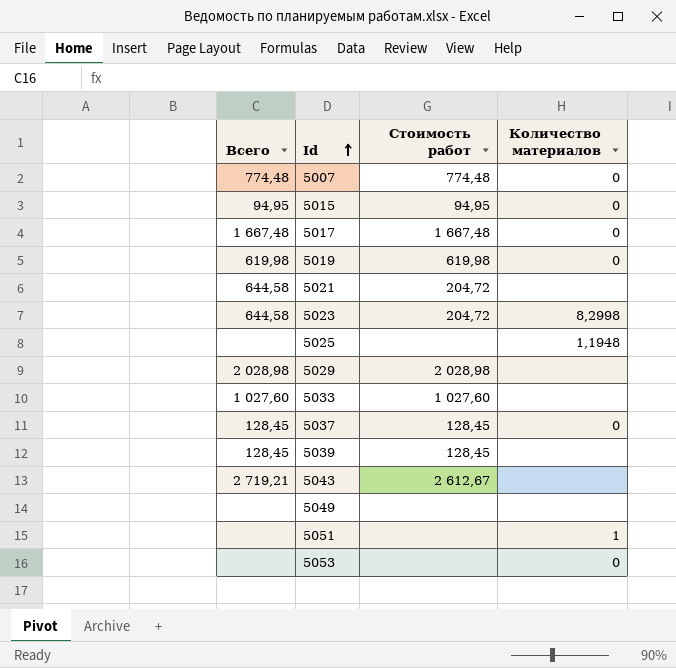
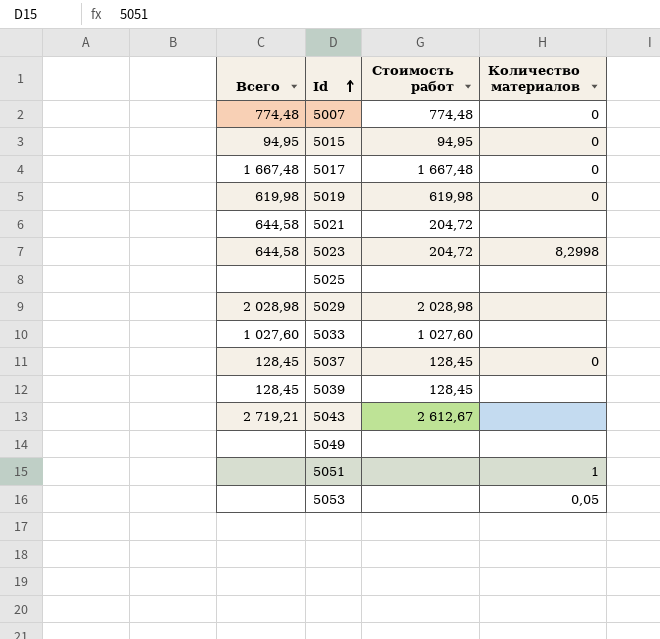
5025 | Количество материалов: 1,1948 -> none
5053 | Количество материалов: 0 -> 0,05

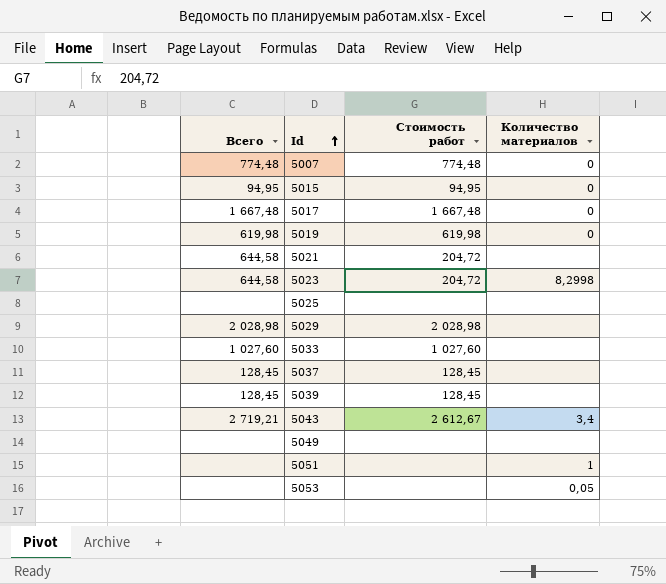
5037 | Количество материалов: 0 -> none
5043 | Количество материалов: none -> 3,4

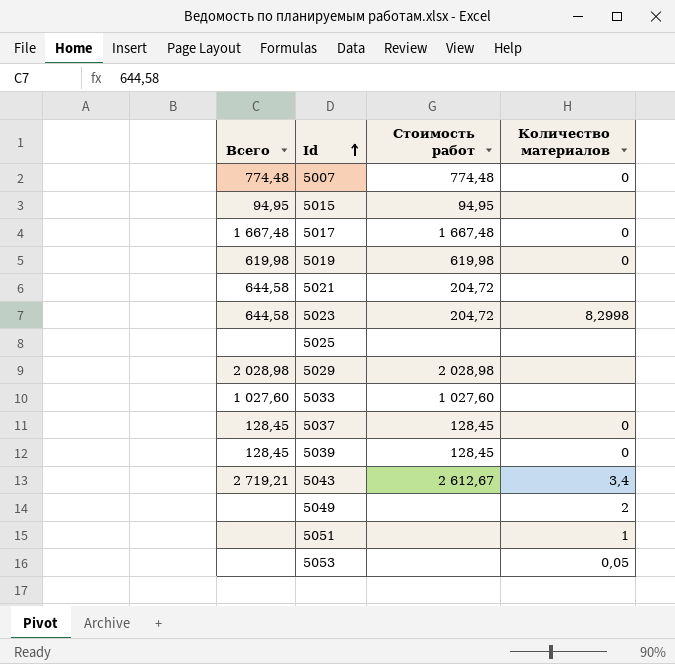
5015 | Количество материалов: 0 -> none
5037 | Количество материалов: none -> 0
5039 | Количество материалов: none -> 0
5049 | Количество материалов: none -> 2

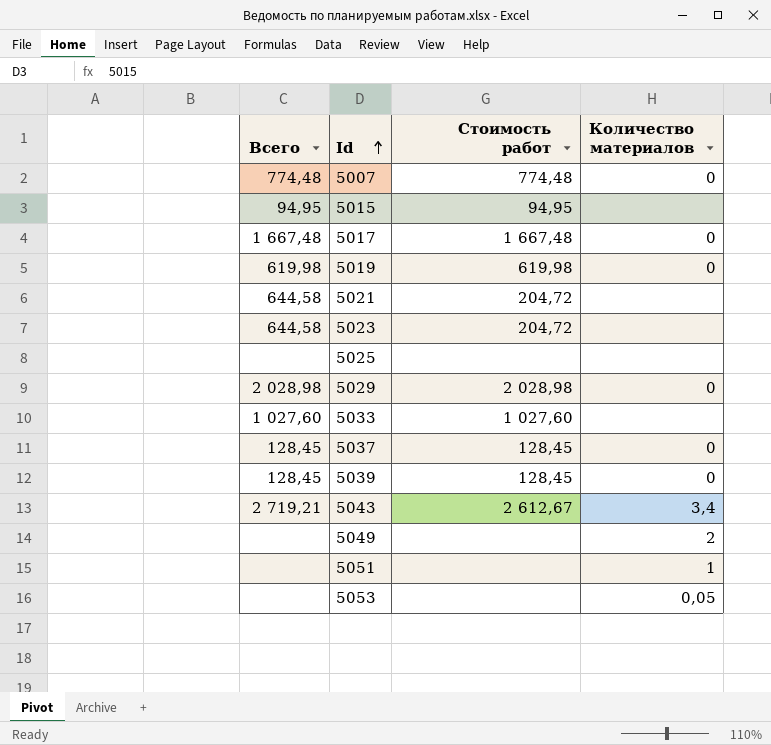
5023 | Количество материалов: 8,2998 -> none
5029 | Количество материалов: none -> 0

